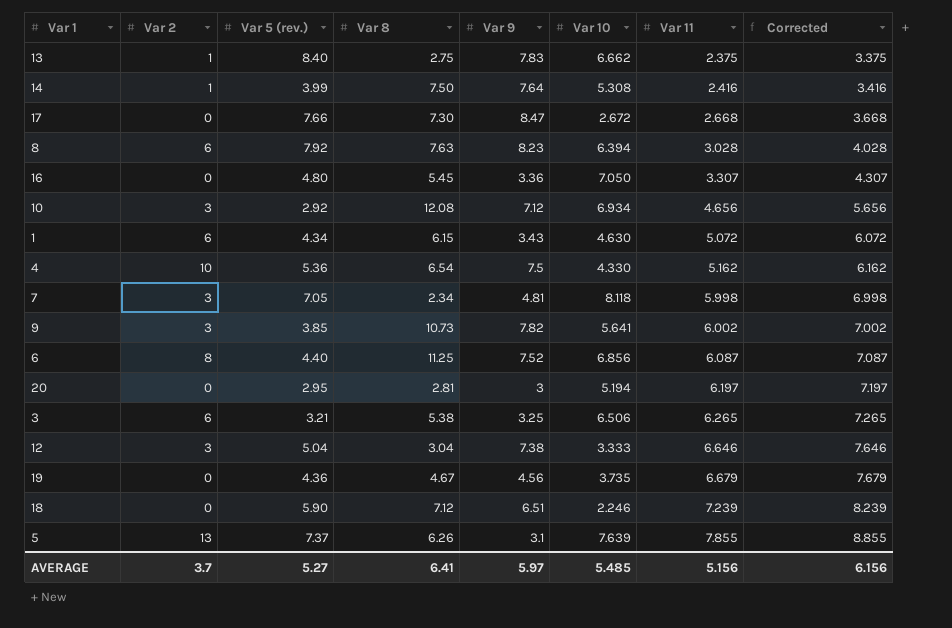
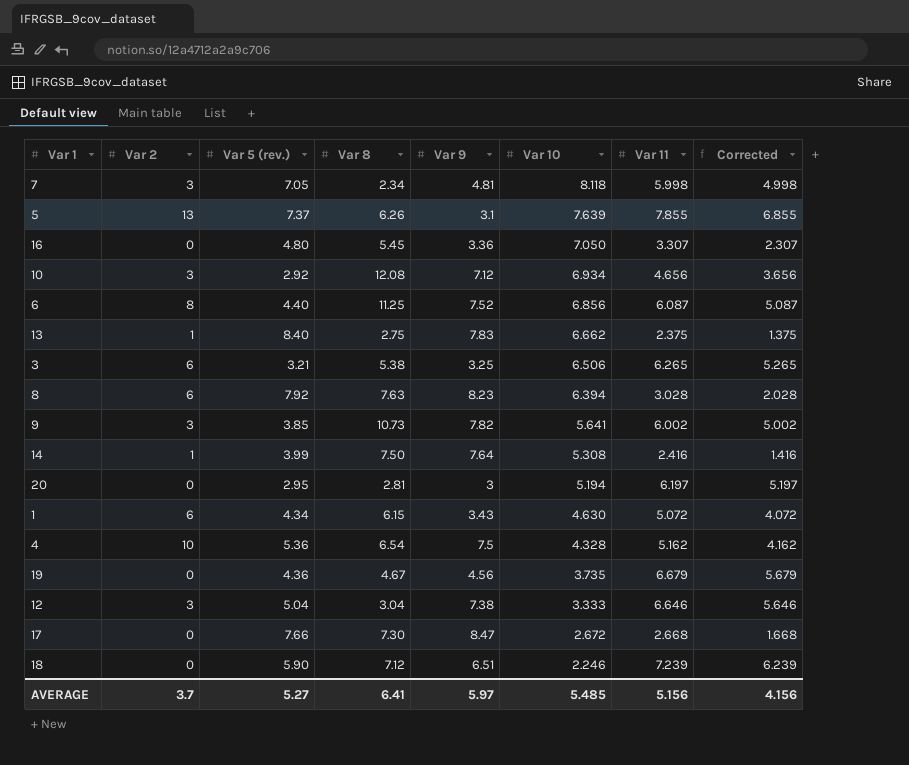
row order: Var 11 ascending -> Var 10 descending
column Corrected | formula: [Var 11] + 1 -> [Var 11] - 1
4 | Var 10: 4.330 -> 4.328
AVERAGE | Corrected: 6.156 -> 4.156

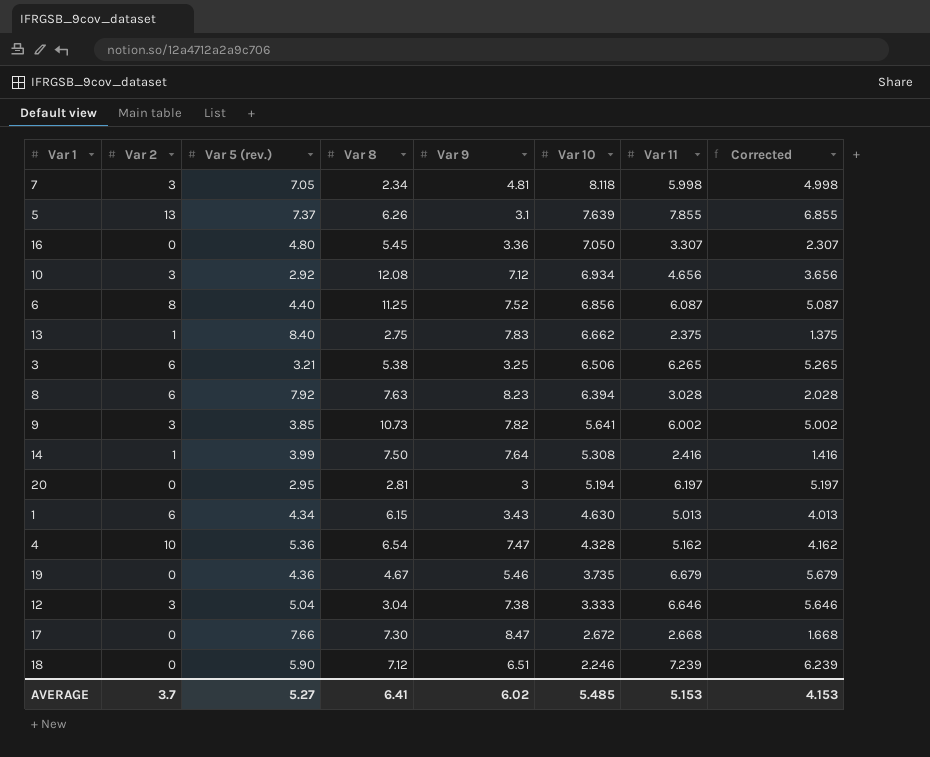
1 | Var 11: 5.072 -> 5.013
1 | Corrected: 4.072 -> 4.013
4 | Var 9: 7.5 -> 7.47
19 | Var 9: 4.56 -> 5.46
AVERAGE | Var 9: 5.97 -> 6.02
AVERAGE | Var 11: 5.156 -> 5.153
AVERAGE | Corrected: 4.156 -> 4.153

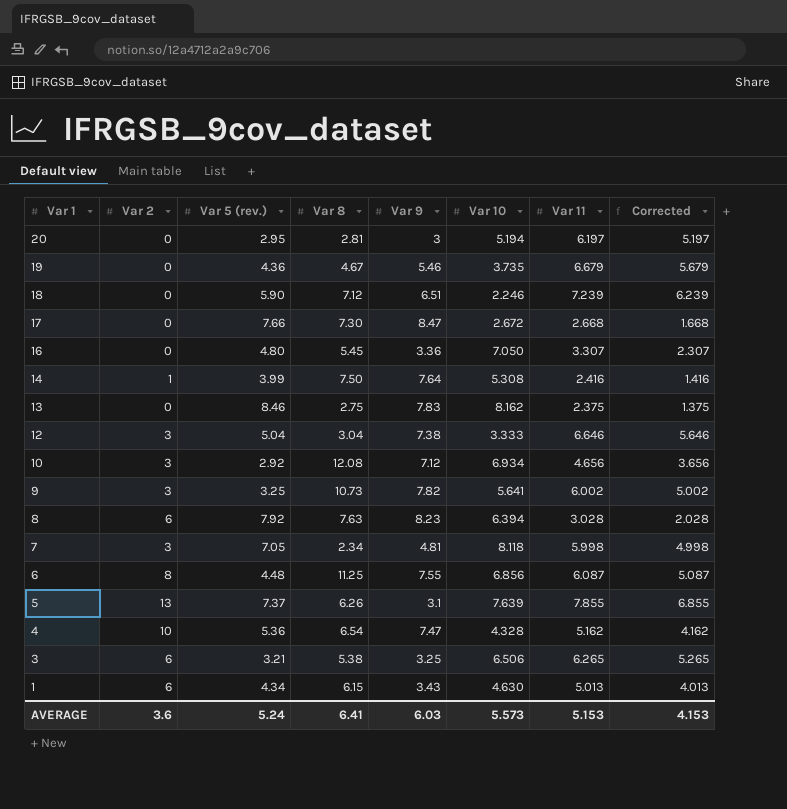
row order: Var 10 descending -> Var 1 descending
13 | Var 2: 1 -> 0
13 | Var 5 (rev.): 8.40 -> 8.46
13 | Var 10: 6.662 -> 8.162
9 | Var 5 (rev.): 3.85 -> 3.25
6 | Var 5 (rev.): 4.40 -> 4.48
6 | Var 9: 7.52 -> 7.55
AVERAGE | Var 2: 3.7 -> 3.6
AVERAGE | Var 5 (rev.): 5.27 -> 5.24
AVERAGE | Var 9: 6.02 -> 6.03
AVERAGE | Var 10: 5.485 -> 5.573

